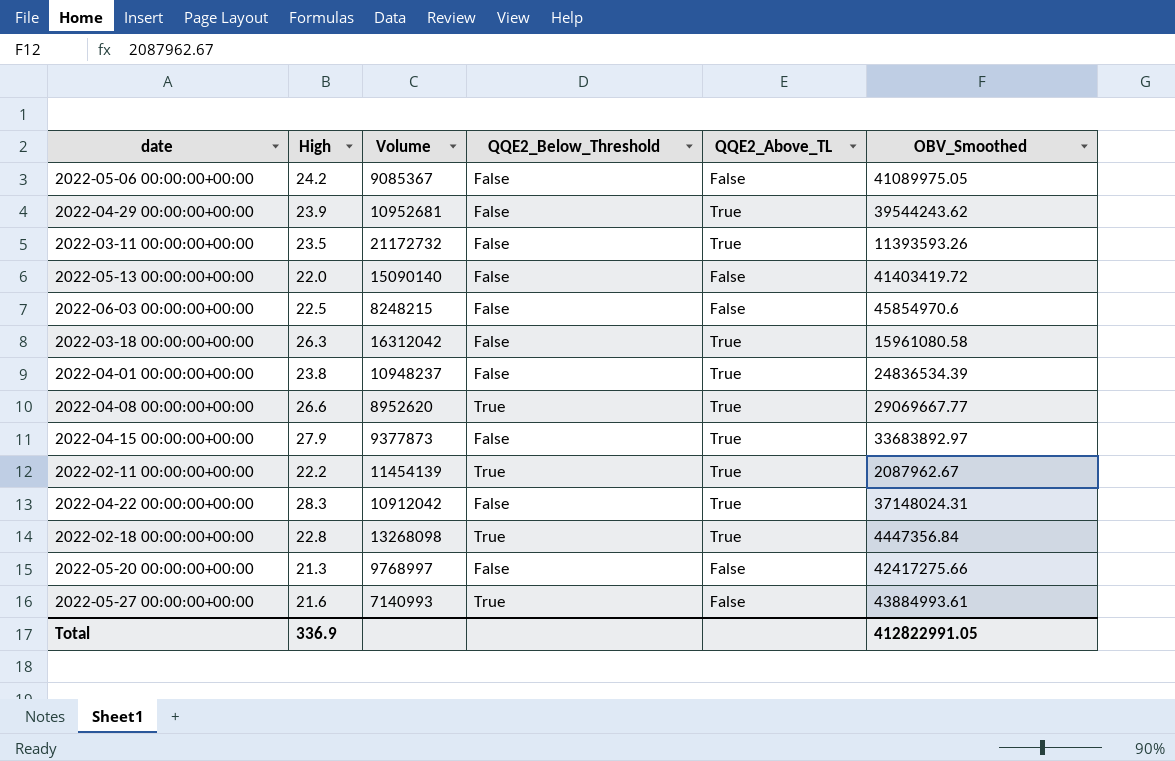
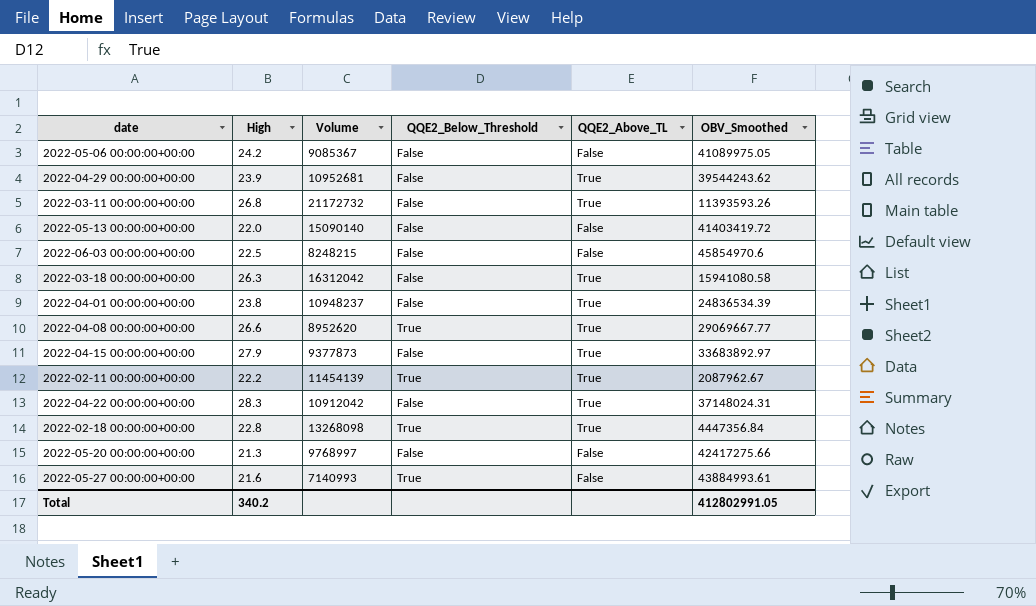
2022-03-11 00:00:00+00:00 | High: 23.5 -> 26.8
2022-03-18 00:00:00+00:00 | OBV_Smoothed: 15961080.58 -> 15941080.58
Total | High: 336.9 -> 340.2
Total | OBV_Smoothed: 412822991.05 -> 412802991.05

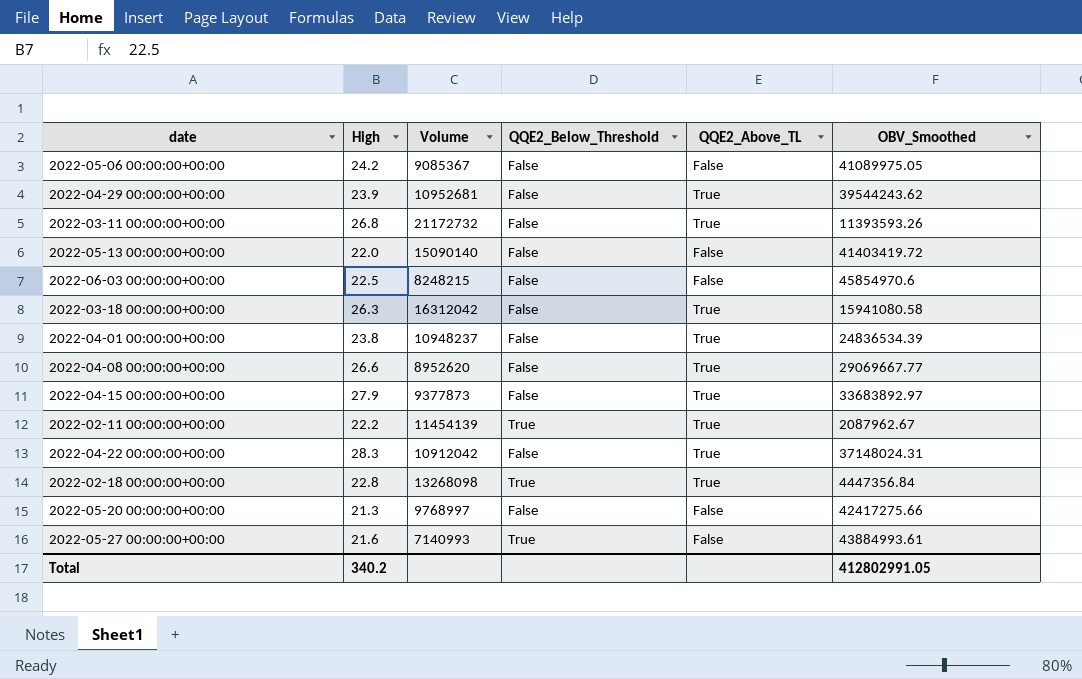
2022-04-08 00:00:00+00:00 | QQE2_Below_Threshold: True -> False

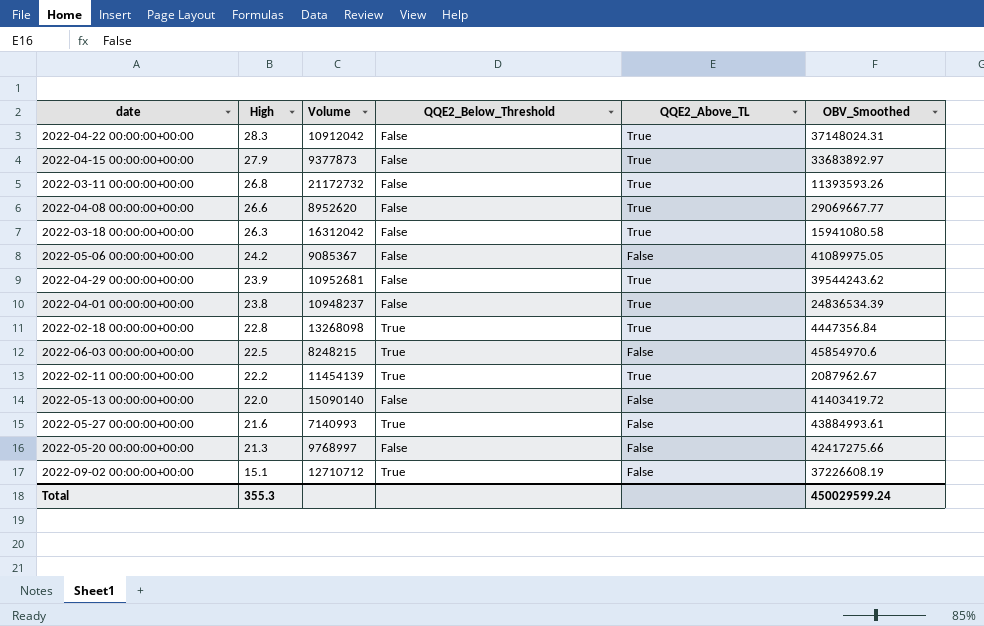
row order: none -> High descending
2022-06-03 00:00:00+00:00 | QQE2_Below_Threshold: False -> True
row 2022-09-02 00:00:00+00:00: none -> 15.1 | 12710712 | True | False | 37226608.19
Total | High: 340.2 -> 355.3
Total | OBV_Smoothed: 412802991.05 -> 450029599.24

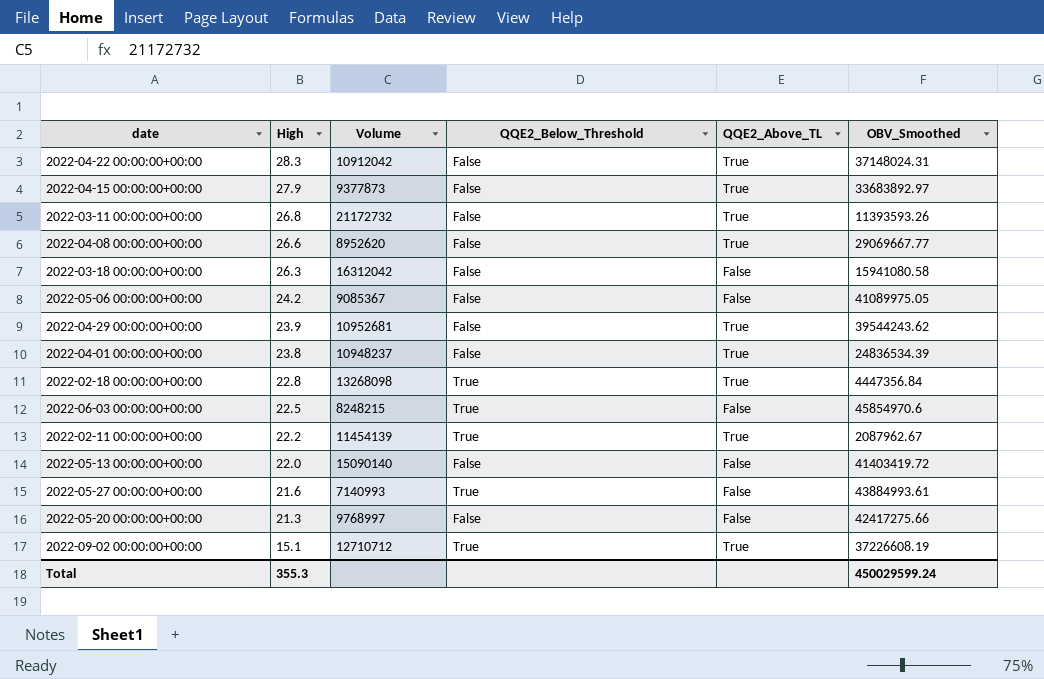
2022-03-18 00:00:00+00:00 | QQE2_Above_TL: True -> False
2022-09-02 00:00:00+00:00 | QQE2_Above_TL: False -> True

